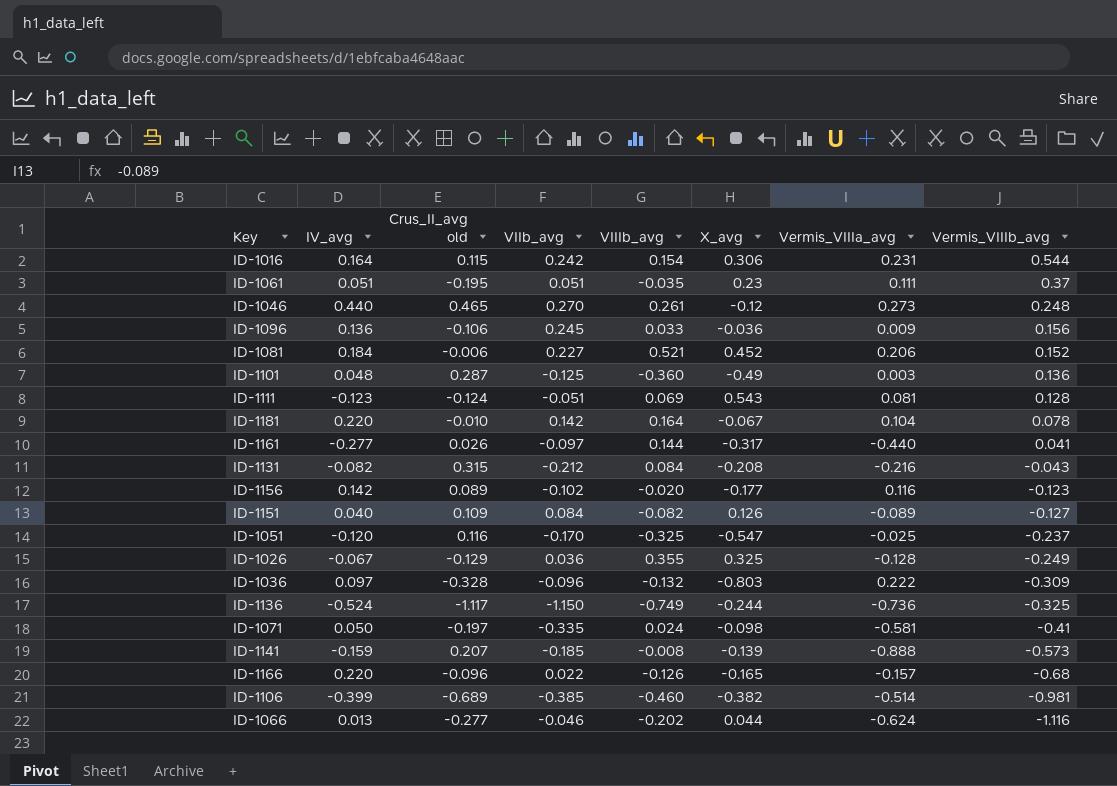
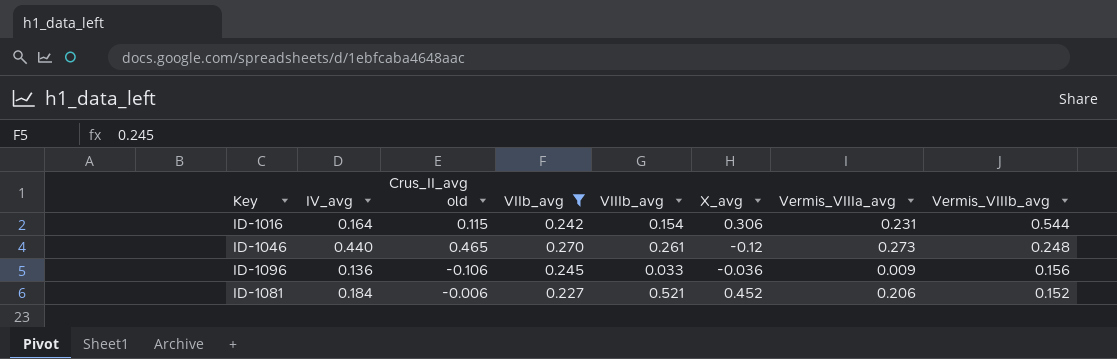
filter: none -> VIIb_avg >= 0.227

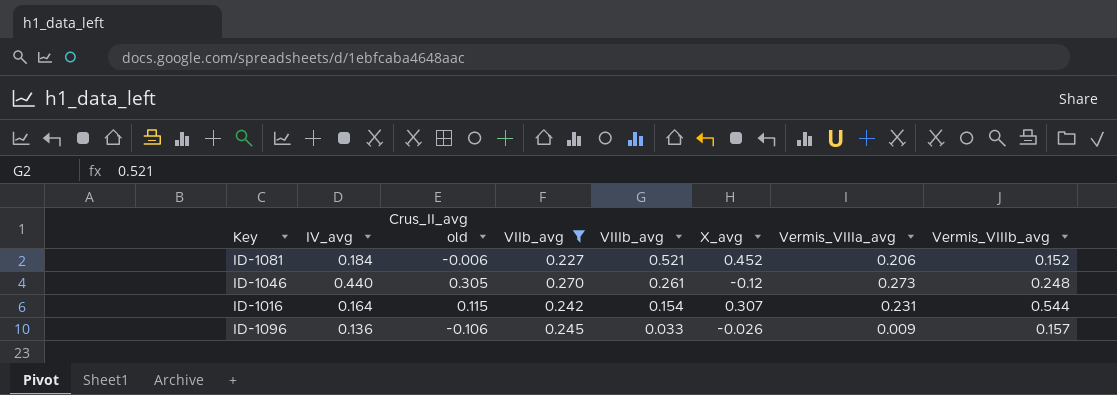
row order: Vermis_VIIIb_avg descending -> VIIIb_avg descending
ID-1046 | Crus_II_avg old: 0.465 -> 0.305
ID-1016 | X_avg: 0.306 -> 0.307
ID-1096 | X_avg: -0.036 -> -0.026
ID-1096 | Vermis_VIIIb_avg: 0.156 -> 0.157

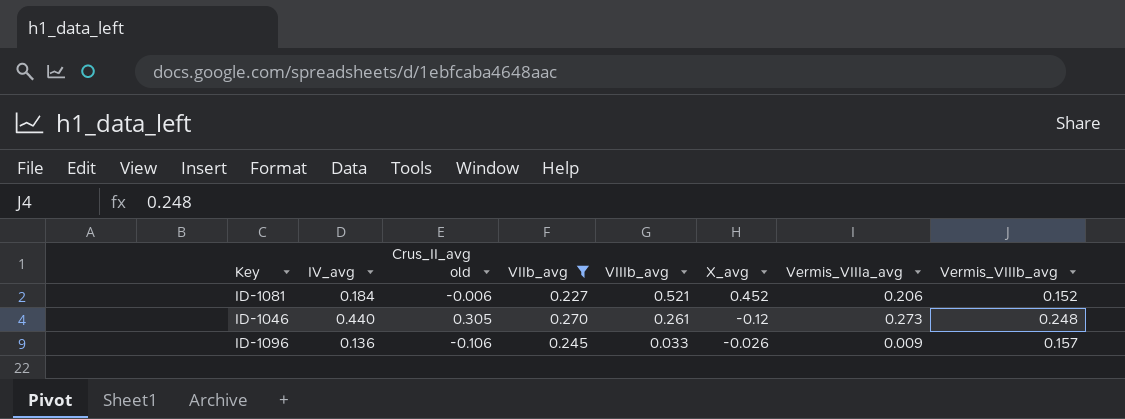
row ID-1016: 0.164 | 0.115 | 0.242 | 0.154 | 0.307 | 0.231 | 0.544 -> none

